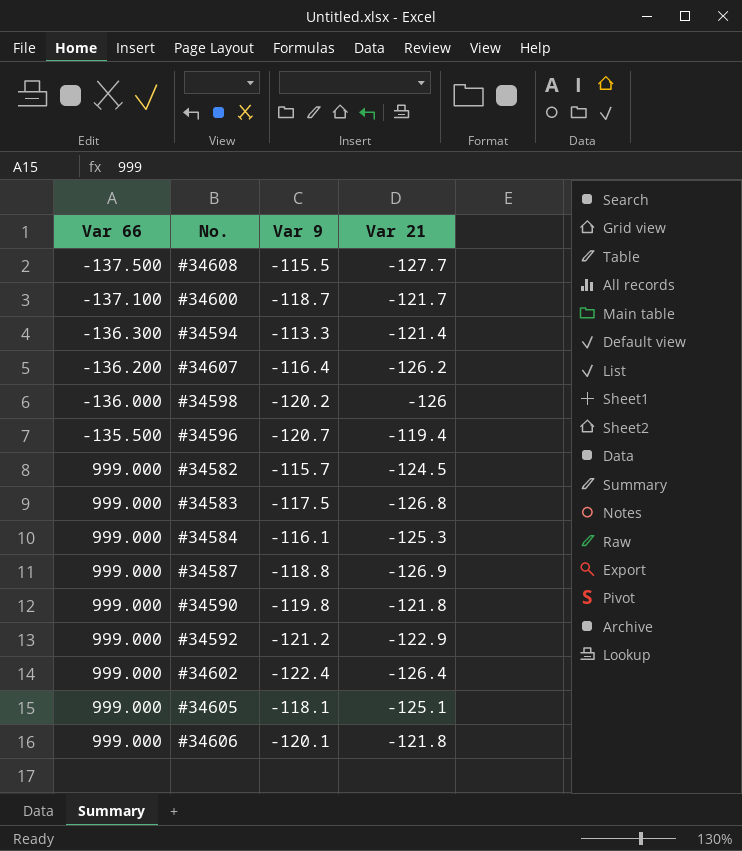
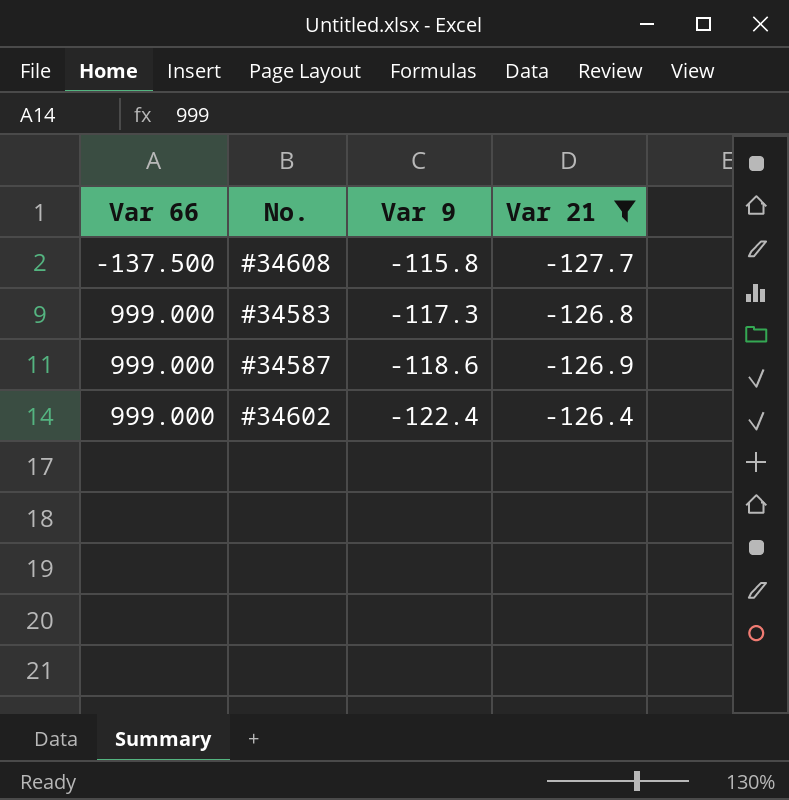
filter: none -> Var 21 <= -126.4
#34608 | Var 9: -115.5 -> -115.8
#34583 | Var 9: -117.5 -> -117.3
#34587 | Var 9: -118.8 -> -118.6

